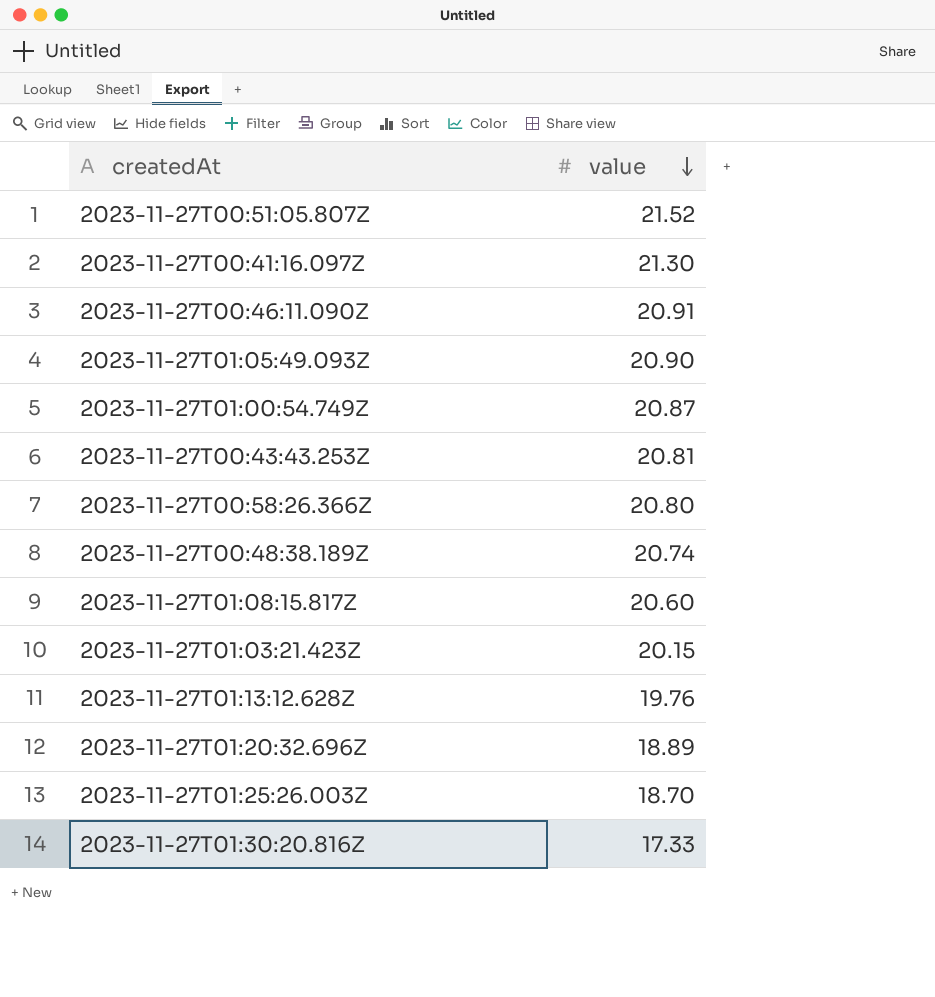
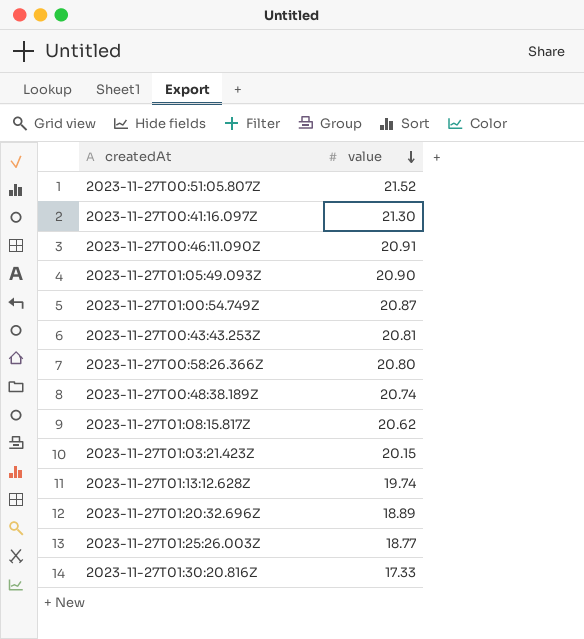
2023-11-27T01:08:15.817Z | value: 20.60 -> 20.62
2023-11-27T01:13:12.628Z | value: 19.76 -> 19.74
2023-11-27T01:25:26.003Z | value: 18.70 -> 18.77

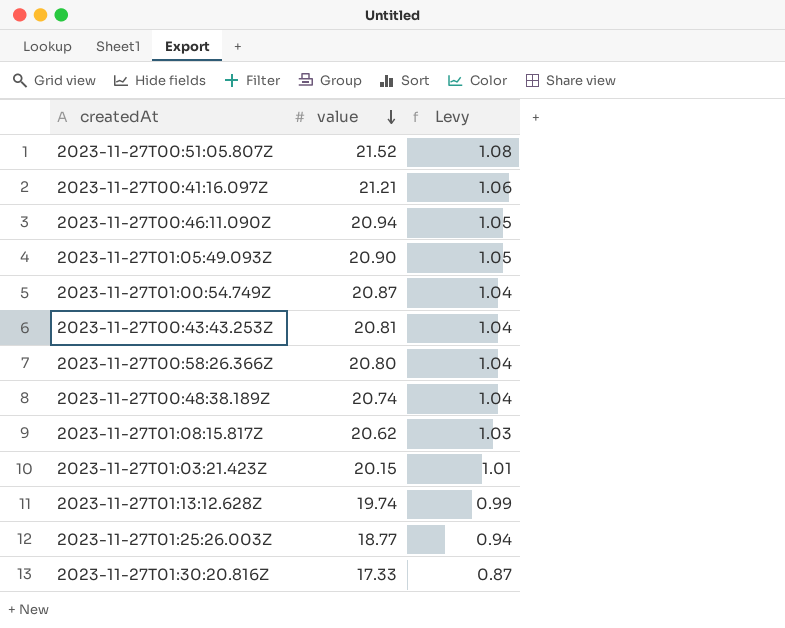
column Levy | formula: none -> [value] * 0.05
row 2023-11-27T01:20:32.696Z: 18.89 -> none
2023-11-27T00:41:16.097Z | value: 21.30 -> 21.21
2023-11-27T00:46:11.090Z | value: 20.91 -> 20.94

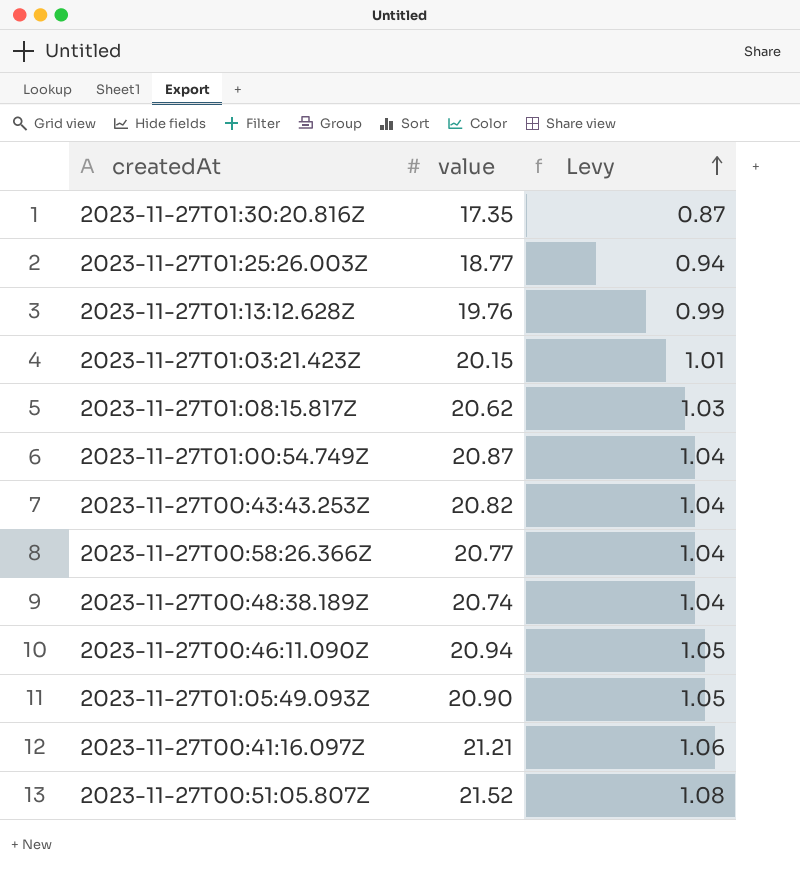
row order: value descending -> Levy ascending
2023-11-27T01:30:20.816Z | value: 17.33 -> 17.35
2023-11-27T01:13:12.628Z | value: 19.74 -> 19.76
2023-11-27T00:43:43.253Z | value: 20.81 -> 20.82
2023-11-27T00:58:26.366Z | value: 20.80 -> 20.77

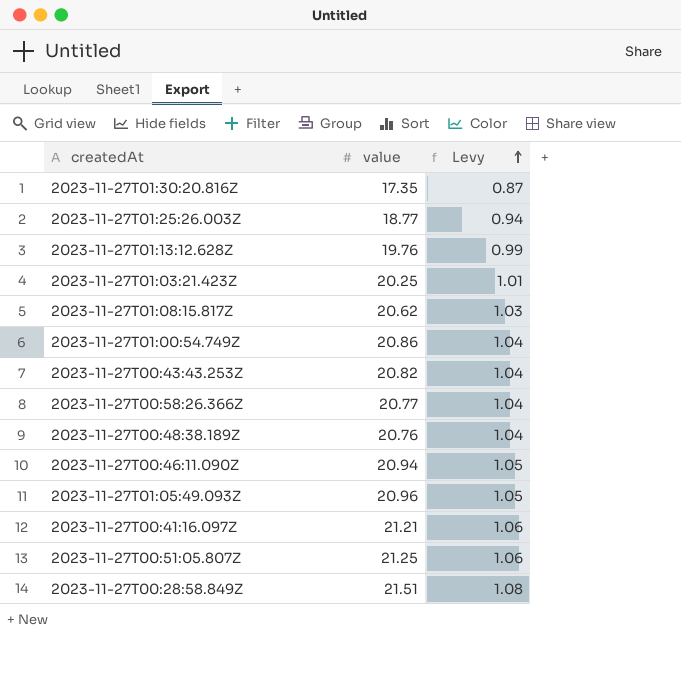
2023-11-27T01:03:21.423Z | value: 20.15 -> 20.25
2023-11-27T01:00:54.749Z | value: 20.87 -> 20.86
2023-11-27T00:48:38.189Z | value: 20.74 -> 20.76
2023-11-27T01:05:49.093Z | value: 20.90 -> 20.96
2023-11-27T00:51:05.807Z | value: 21.52 -> 21.25
2023-11-27T00:51:05.807Z | Levy: 1.08 -> 1.06
row 2023-11-27T00:28:58.849Z: none -> 21.51 | 1.08

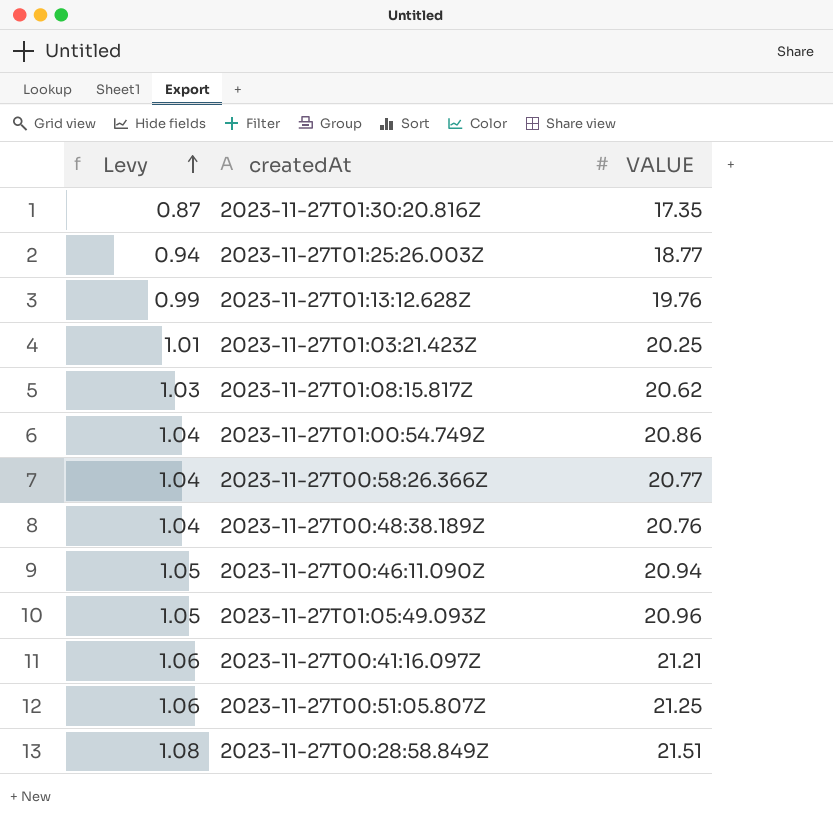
column Levy | position: 3 -> 1
column name: value -> VALUE
row 2023-11-27T00:43:43.253Z: 20.82 | 1.04 -> none

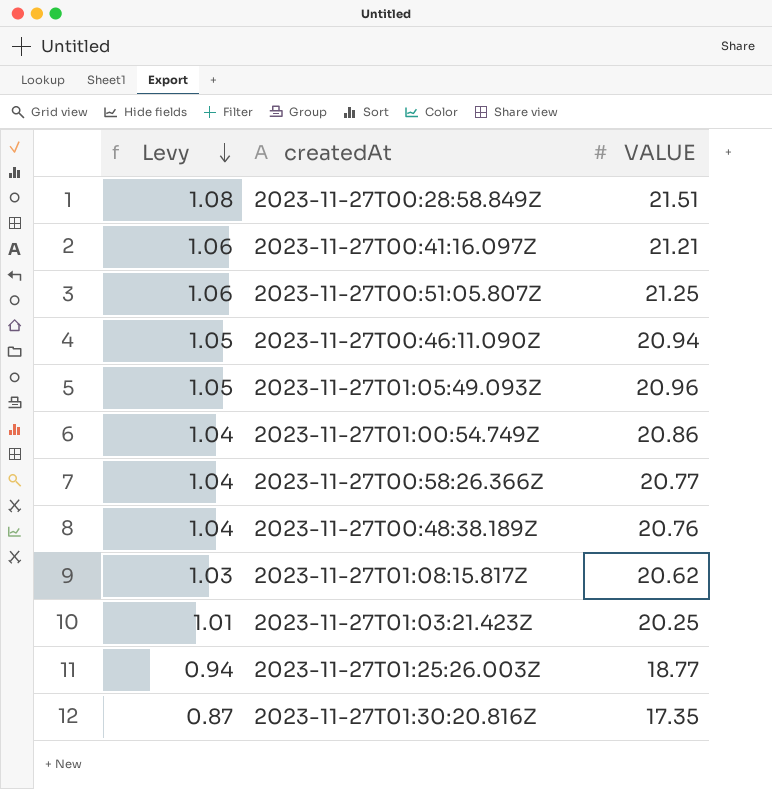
row order: Levy ascending -> Levy descending
row 2023-11-27T01:13:12.628Z: 0.99 | 19.76 -> none

